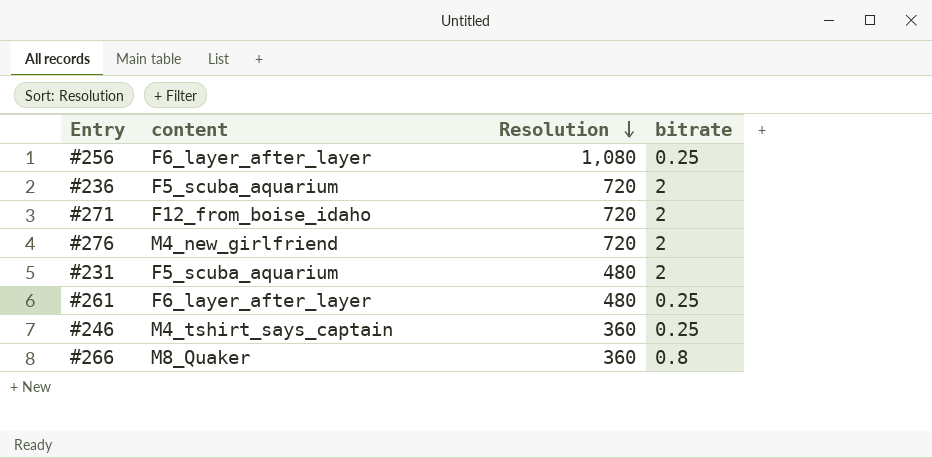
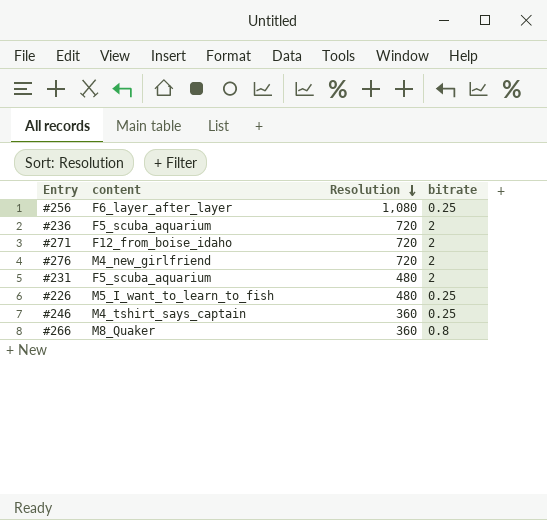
row #261: F6_layer_after_layer | 480 | 0.25 -> none
row #226: none -> M5_I_want_to_learn_to_fish | 480 | 0.25

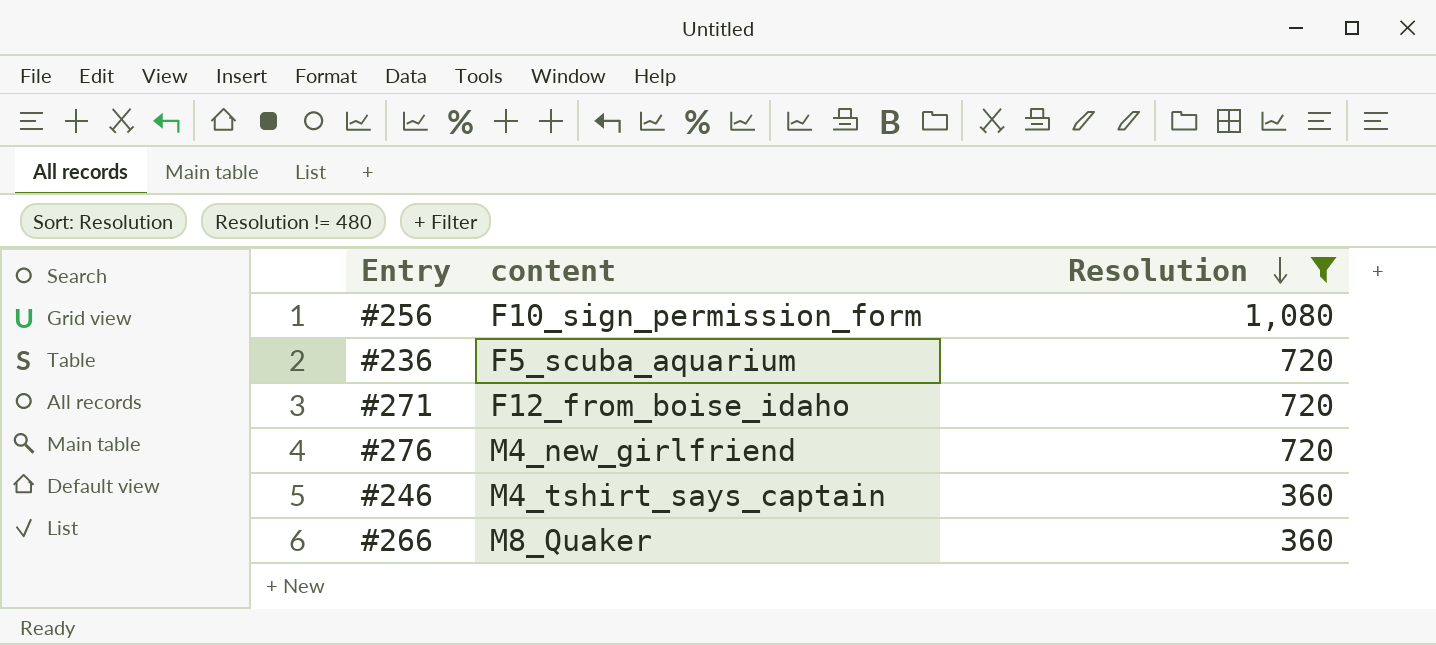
filter: none -> Resolution != 480
column bitrate | position: 4 -> none
#256 | content: F6_layer_after_layer -> F10_sign_permission_form

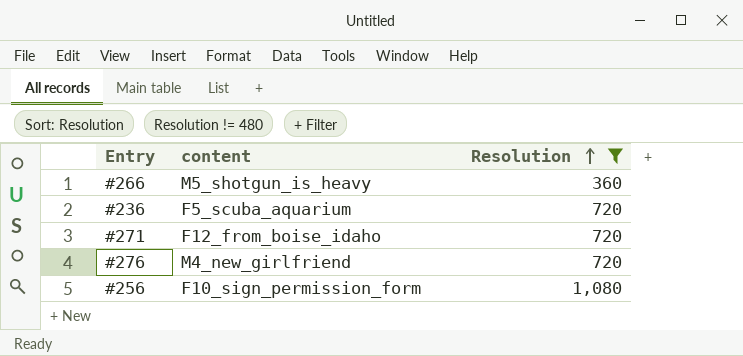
row order: Resolution descending -> Resolution ascending
row #246: M4_tshirt_says_captain | 360 -> none
#266 | content: M8_Quaker -> M5_shotgun_is_heavy

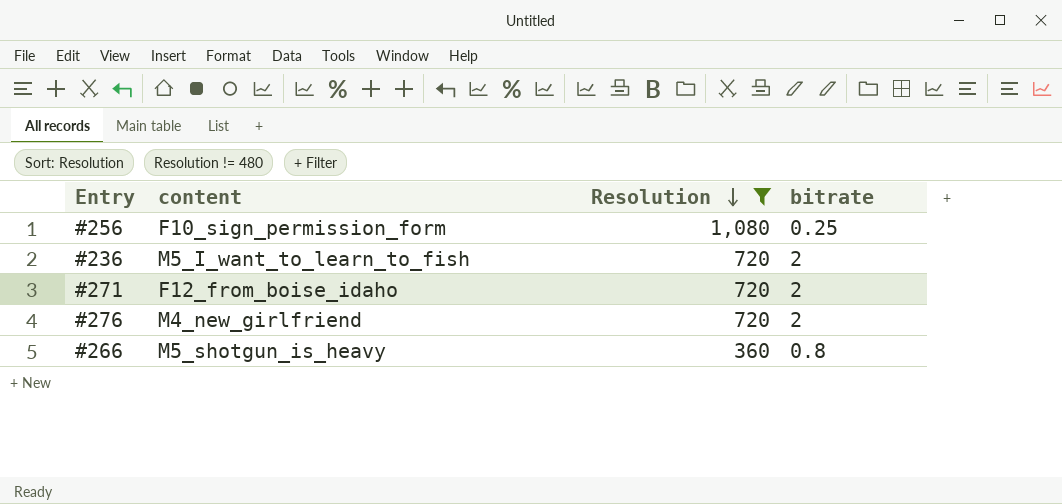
row order: Resolution ascending -> Resolution descending
column bitrate | position: none -> 4
#236 | content: F5_scuba_aquarium -> M5_I_want_to_learn_to_fish

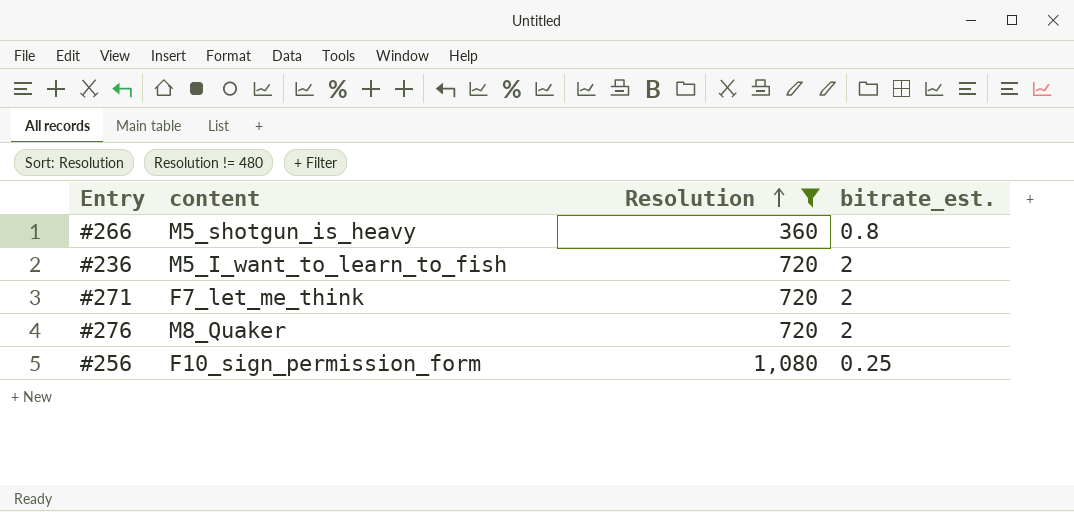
row order: Resolution descending -> Resolution ascending
column name: bitrate -> bitrate_est.
#271 | content: F12_from_boise_idaho -> F7_let_me_think
#276 | content: M4_new_girlfriend -> M8_Quaker

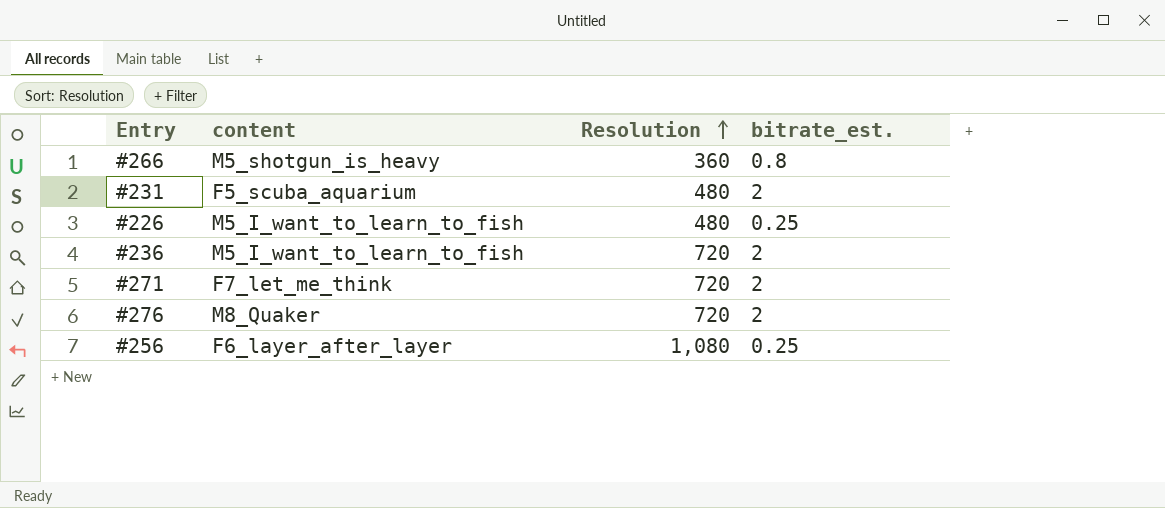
filter: Resolution != 480 -> none
#256 | content: F10_sign_permission_form -> F6_layer_after_layer

